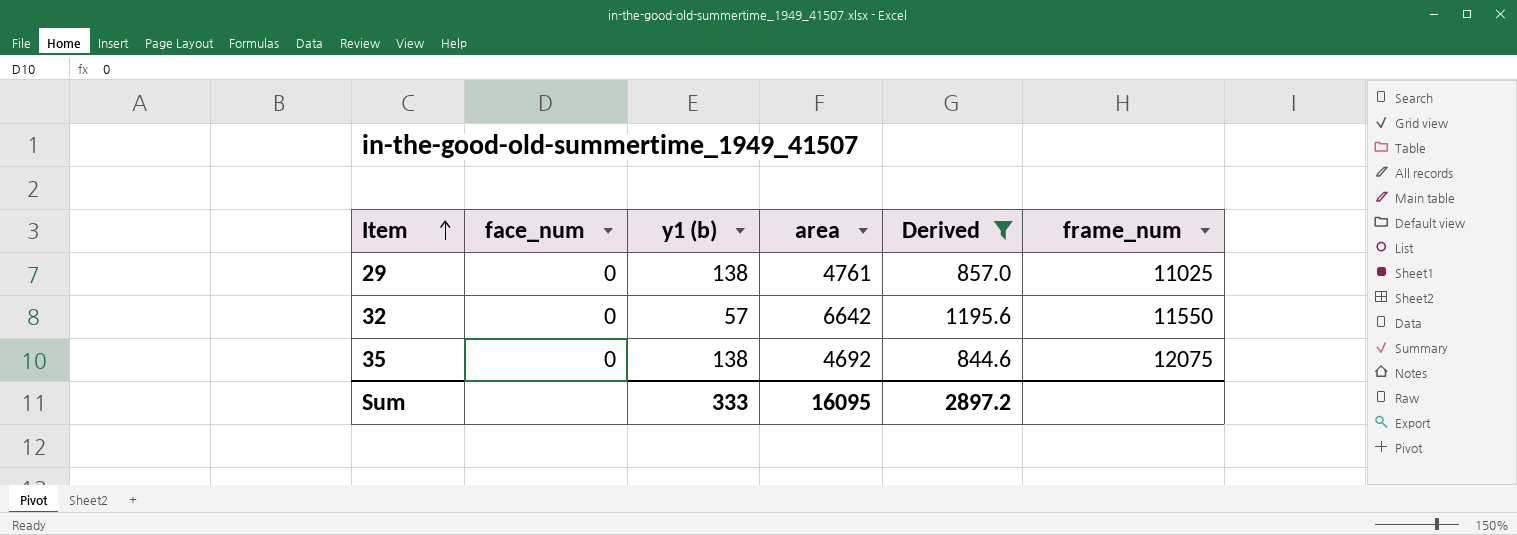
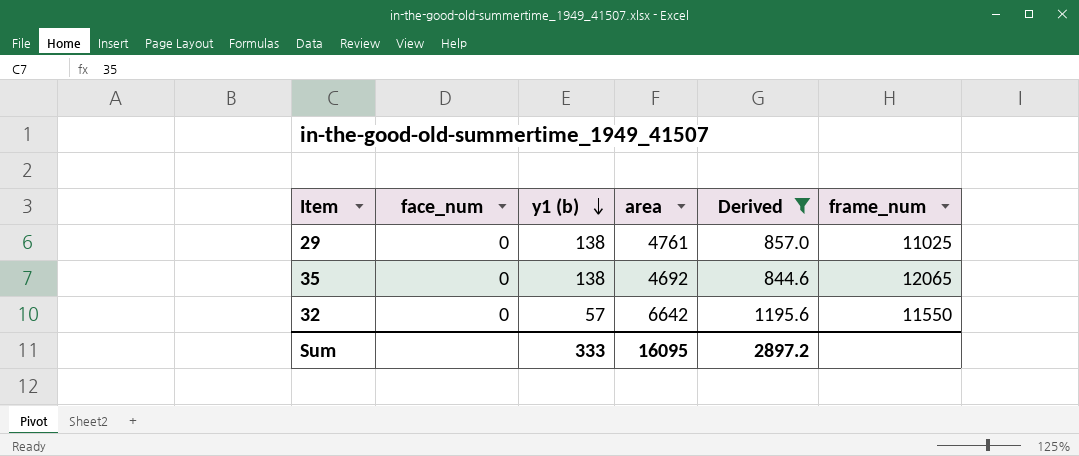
row order: Item ascending -> y1 (b) descending
35 | frame_num: 12075 -> 12065

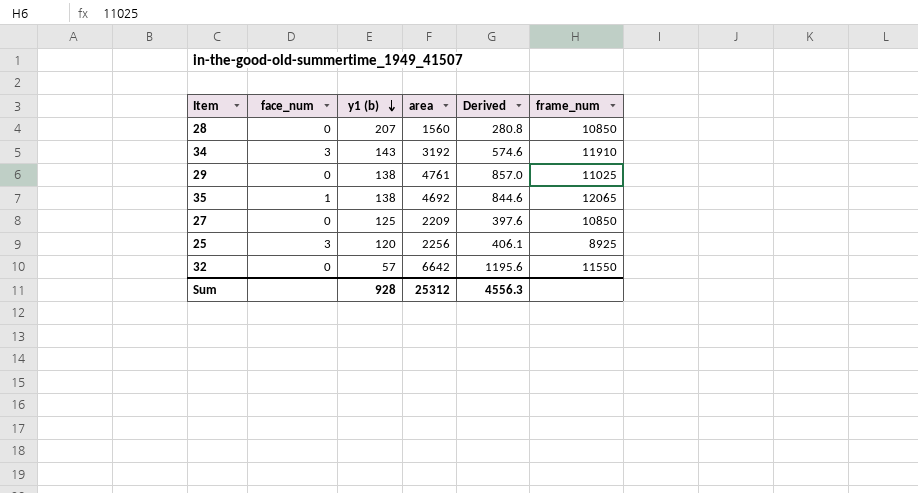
filter: Derived >= 844.6 -> none
35 | face_num: 0 -> 1
Sum | y1 (b): 333 -> 928
Sum | area: 16095 -> 25312
Sum | Derived: 2897.2 -> 4556.3

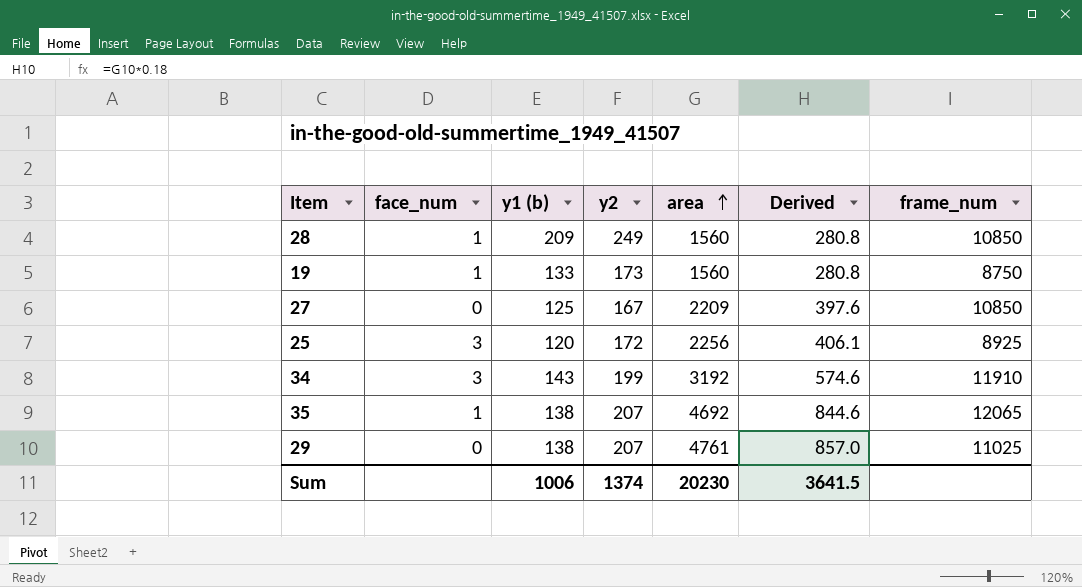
row order: y1 (b) descending -> area ascending
column y2 | position: none -> 4
row 32: 0 | 57 | 6642 | 1195.6 | 11550 -> none
28 | face_num: 0 -> 1
28 | y1 (b): 207 -> 209
row 19: none -> 1 | 133 | 173 | 1560 | 280.8 | 8750
Sum | y1 (b): 928 -> 1006
Sum | area: 25312 -> 20230
Sum | Derived: 4556.3 -> 3641.5

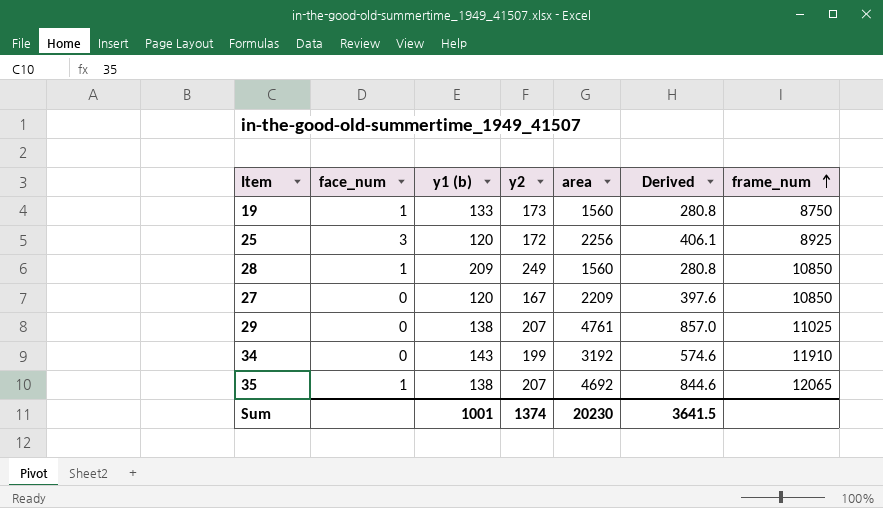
row order: area ascending -> frame_num ascending
27 | y1 (b): 125 -> 120
34 | face_num: 3 -> 0
Sum | y1 (b): 1006 -> 1001

